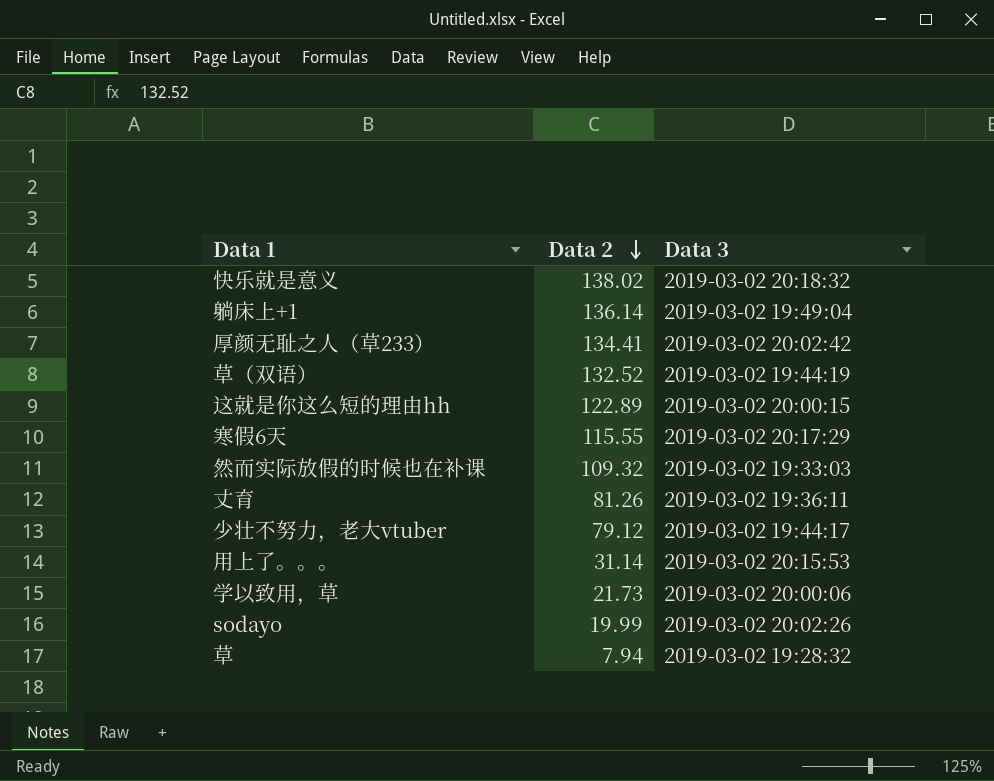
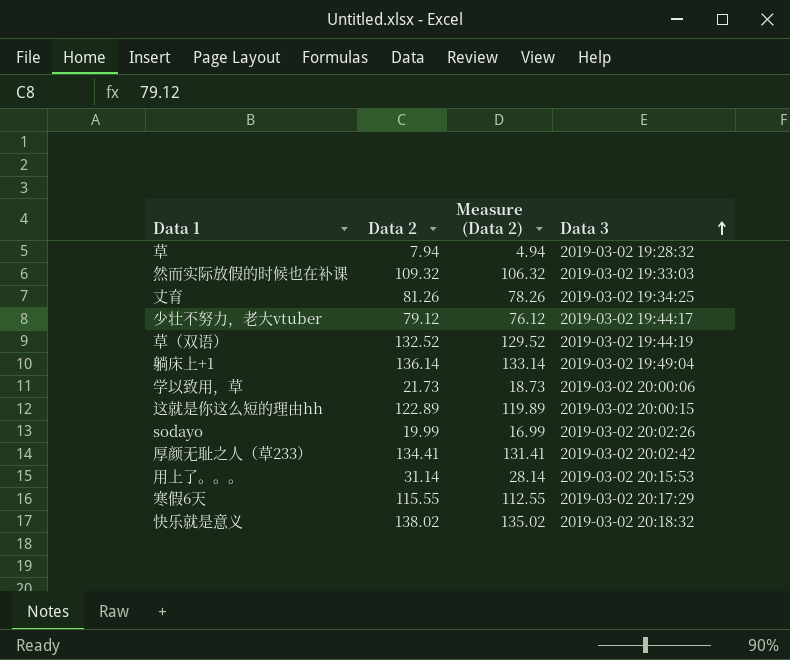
row order: Data 2 descending -> Data 3 ascending
column Measure (Data 2) | formula: none -> [Data 2] - 3
丈育 | Data 3: 2019-03-02 19:36:11 -> 2019-03-02 19:34:25

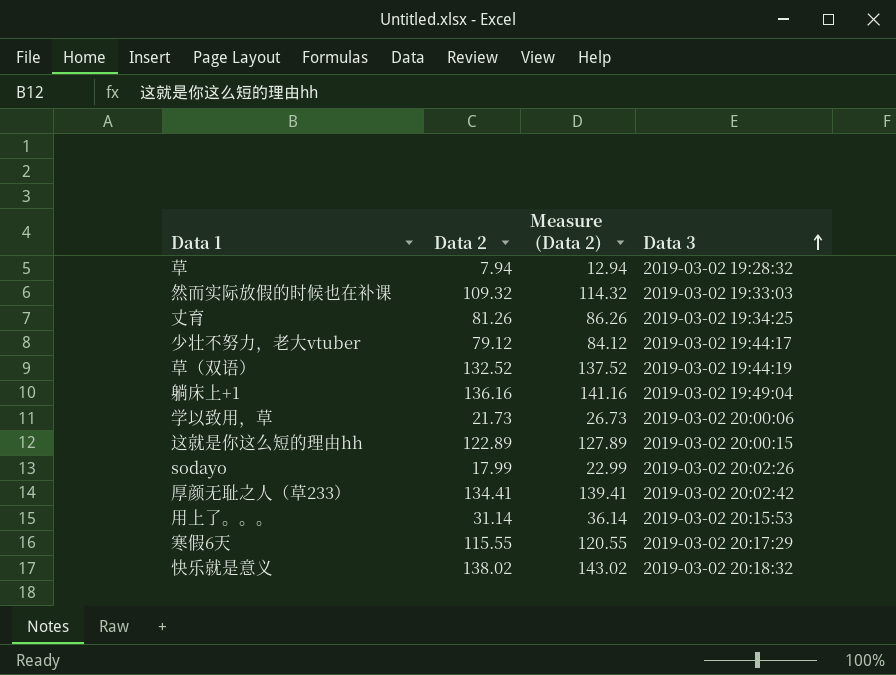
column Measure (Data 2) | formula: [Data 2] - 3 -> [Data 2] + 5
躺床上+1 | Data 2: 136.14 -> 136.16
sodayo | Data 2: 19.99 -> 17.99

